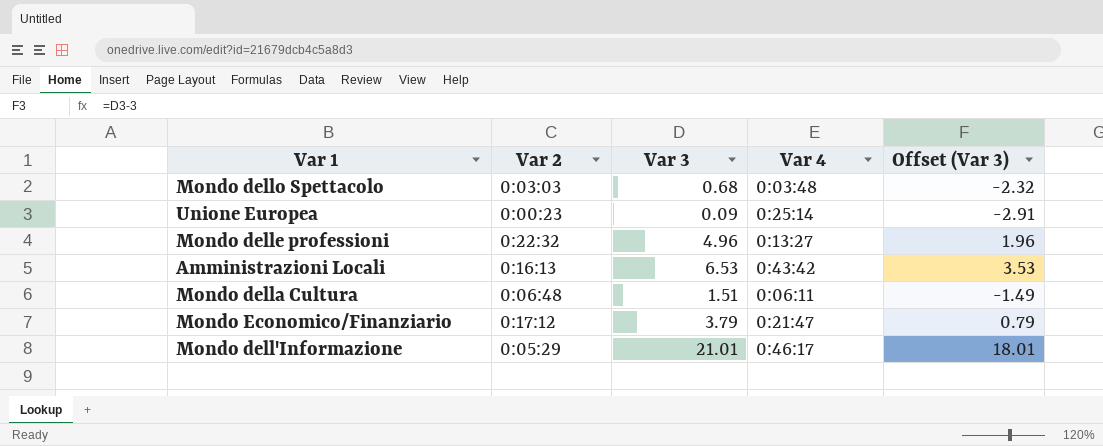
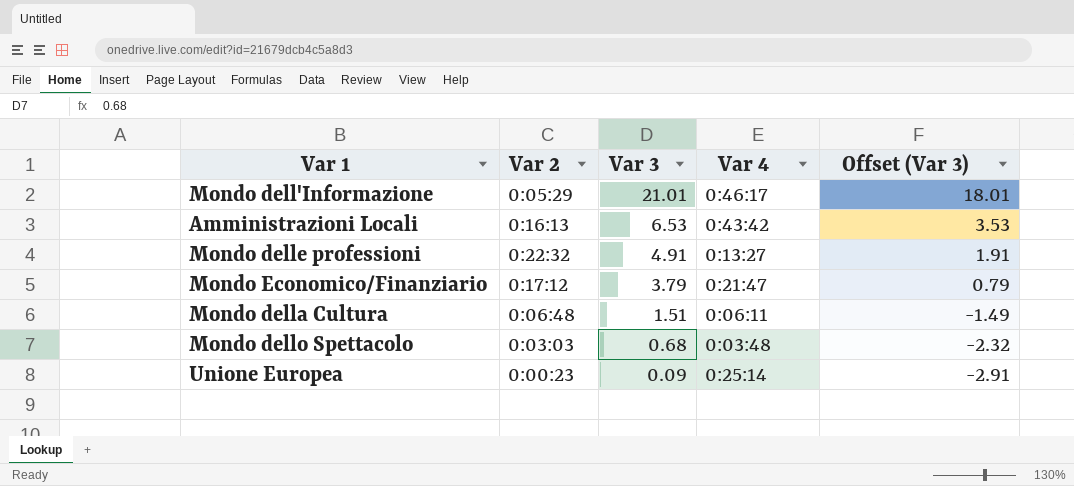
row order: none -> Var 3 descending
Mondo delle professioni | Var 3: 4.96 -> 4.91
Mondo delle professioni | Offset (Var 3): 1.96 -> 1.91

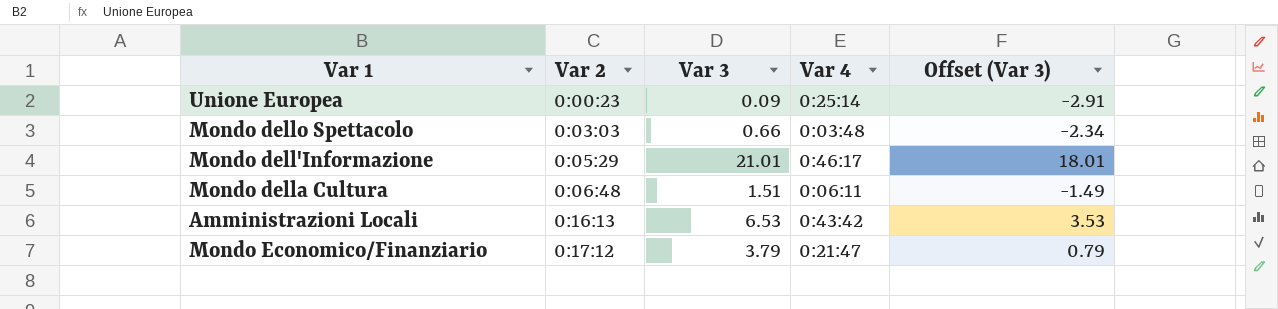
row order: Var 3 descending -> Var 2 ascending
row Mondo delle professioni: 0:22:32 | 4.91 | 0:13:27 | 1.91 -> none
Mondo dello Spettacolo | Var 3: 0.68 -> 0.66
Mondo dello Spettacolo | Offset (Var 3): -2.32 -> -2.34

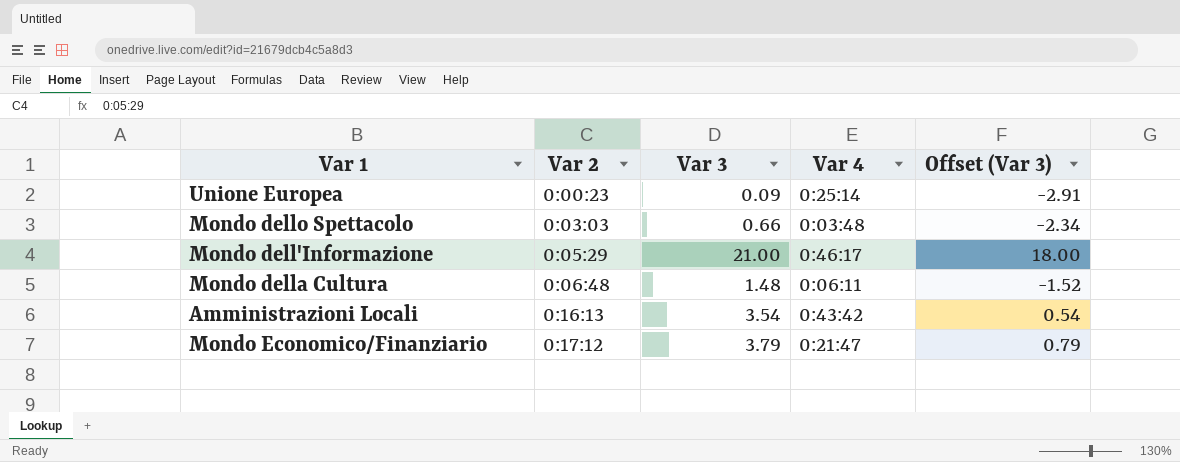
Mondo dell'Informazione | Var 3: 21.01 -> 21.00
Mondo dell'Informazione | Offset (Var 3): 18.01 -> 18.00
Mondo della Cultura | Var 3: 1.51 -> 1.48
Mondo della Cultura | Offset (Var 3): -1.49 -> -1.52
Amministrazioni Locali | Var 3: 6.53 -> 3.54
Amministrazioni Locali | Offset (Var 3): 3.53 -> 0.54

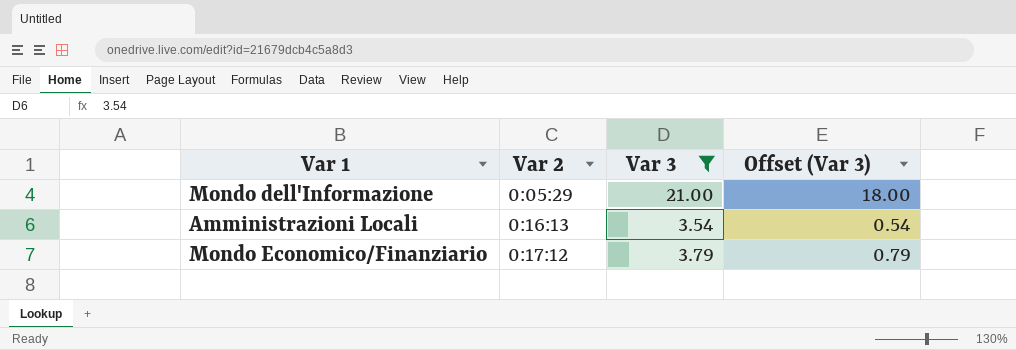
filter: none -> Var 3 >= 3.54
column Var 4 | position: 4 -> none

